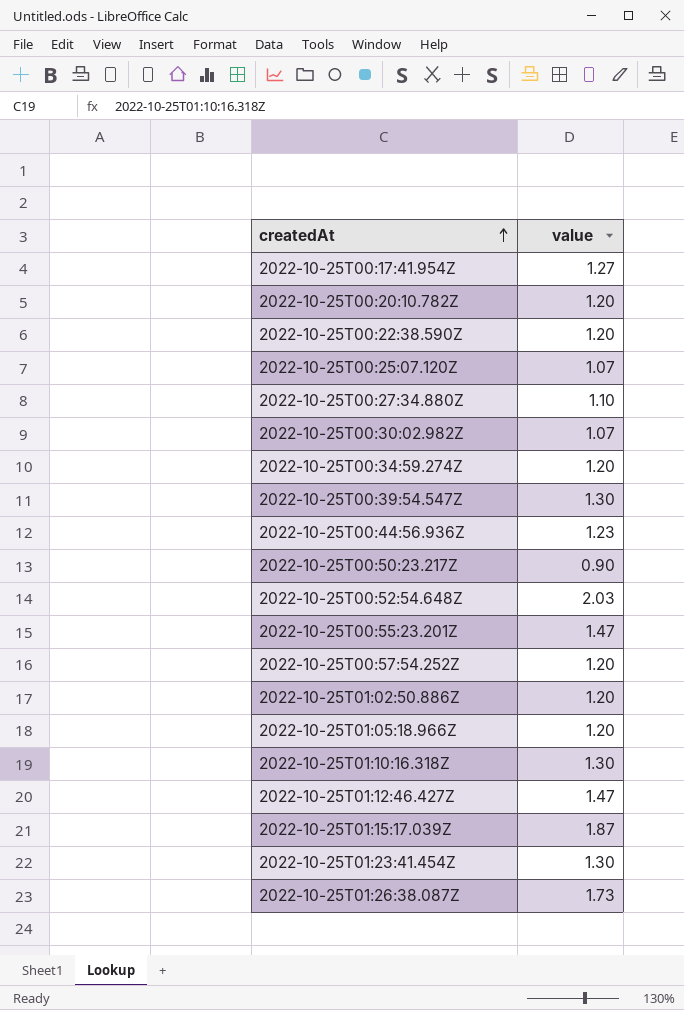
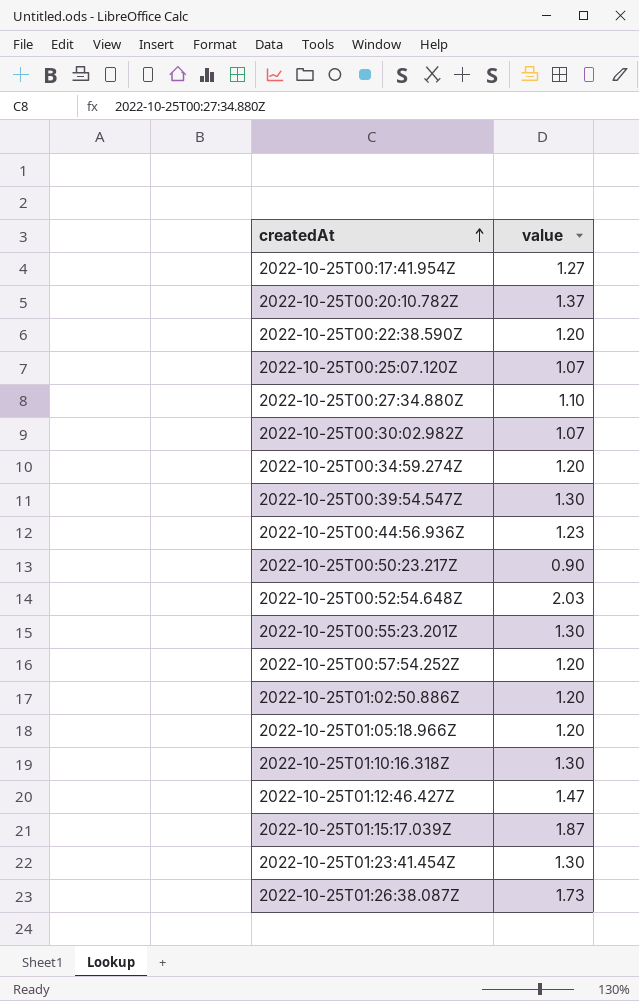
2022-10-25T00:20:10.782Z | value: 1.20 -> 1.37
2022-10-25T00:55:23.201Z | value: 1.47 -> 1.30

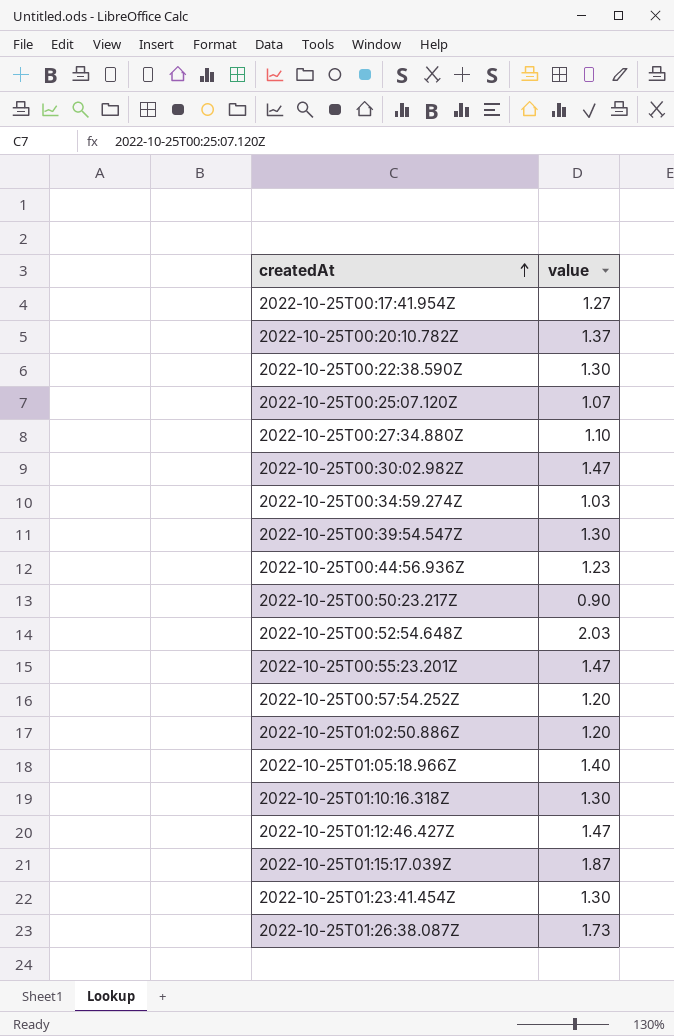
2022-10-25T00:22:38.590Z | value: 1.20 -> 1.30
2022-10-25T00:30:02.982Z | value: 1.07 -> 1.47
2022-10-25T00:34:59.274Z | value: 1.20 -> 1.03
2022-10-25T00:55:23.201Z | value: 1.30 -> 1.47
2022-10-25T01:05:18.966Z | value: 1.20 -> 1.40

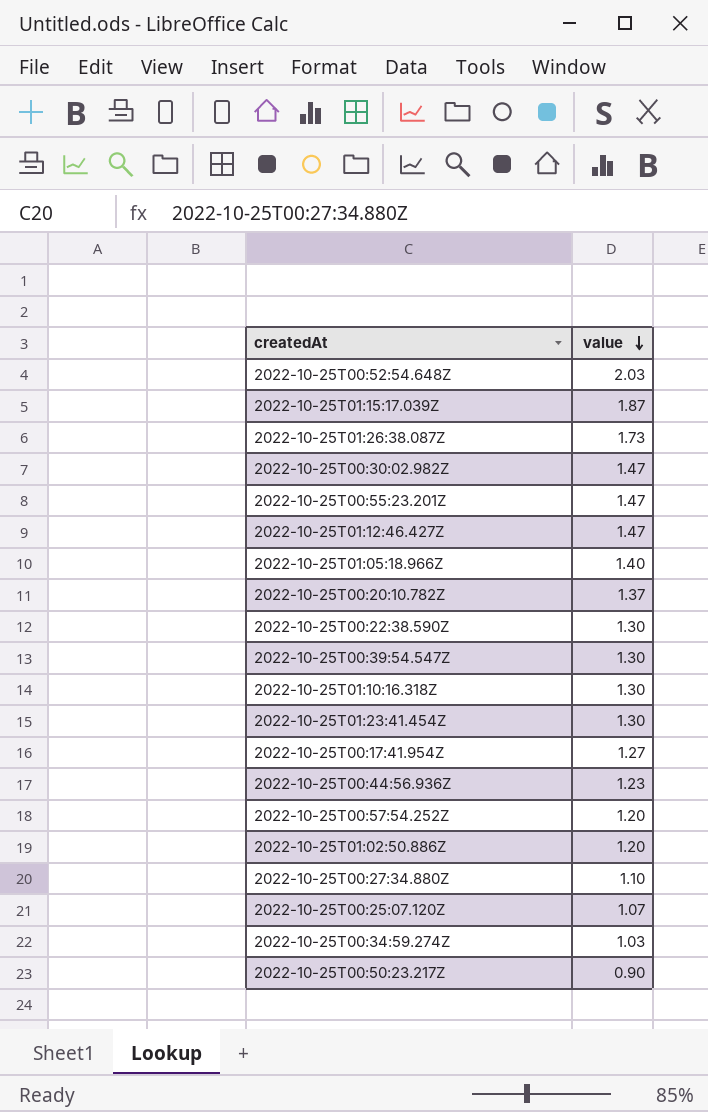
row order: createdAt ascending -> value descending

